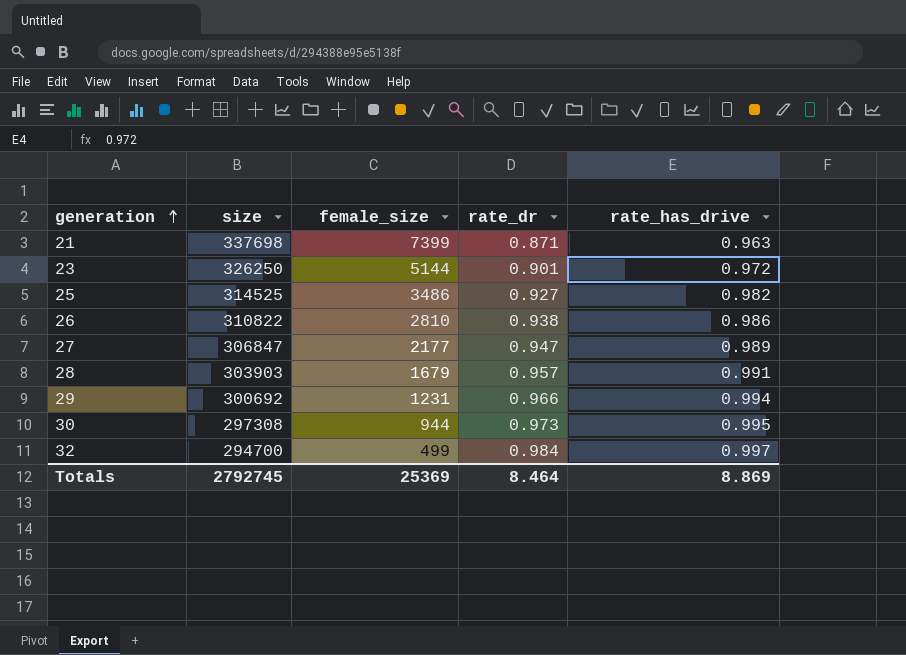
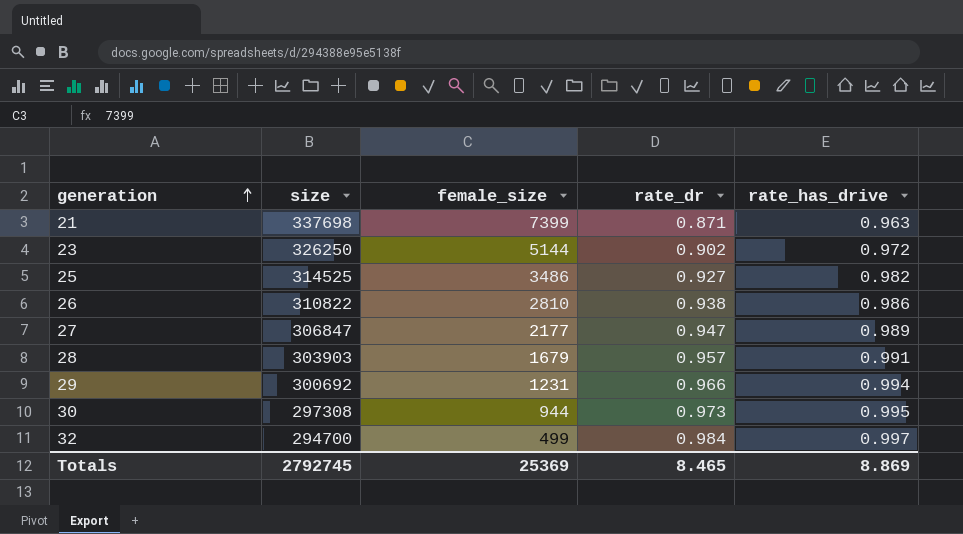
23 | rate_dr: 0.901 -> 0.902
Totals | rate_dr: 8.464 -> 8.465

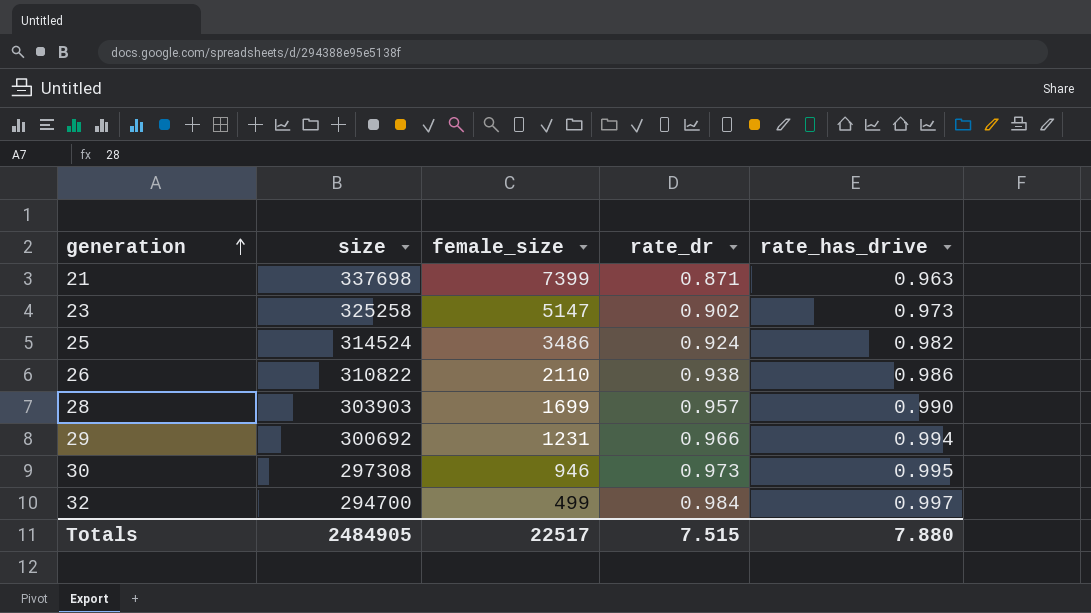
row 27: 306847 | 2177 | 0.947 | 0.989 -> none
23 | size: 326250 -> 325258
23 | female_size: 5144 -> 5147
23 | rate_has_drive: 0.972 -> 0.973
25 | size: 314525 -> 314524
25 | rate_dr: 0.927 -> 0.924
26 | female_size: 2810 -> 2110
28 | female_size: 1679 -> 1699
28 | rate_has_drive: 0.991 -> 0.990
30 | female_size: 944 -> 946
Totals | size: 2792745 -> 2484905
Totals | female_size: 25369 -> 22517
Totals | rate_dr: 8.465 -> 7.515
Totals | rate_has_drive: 8.869 -> 7.880

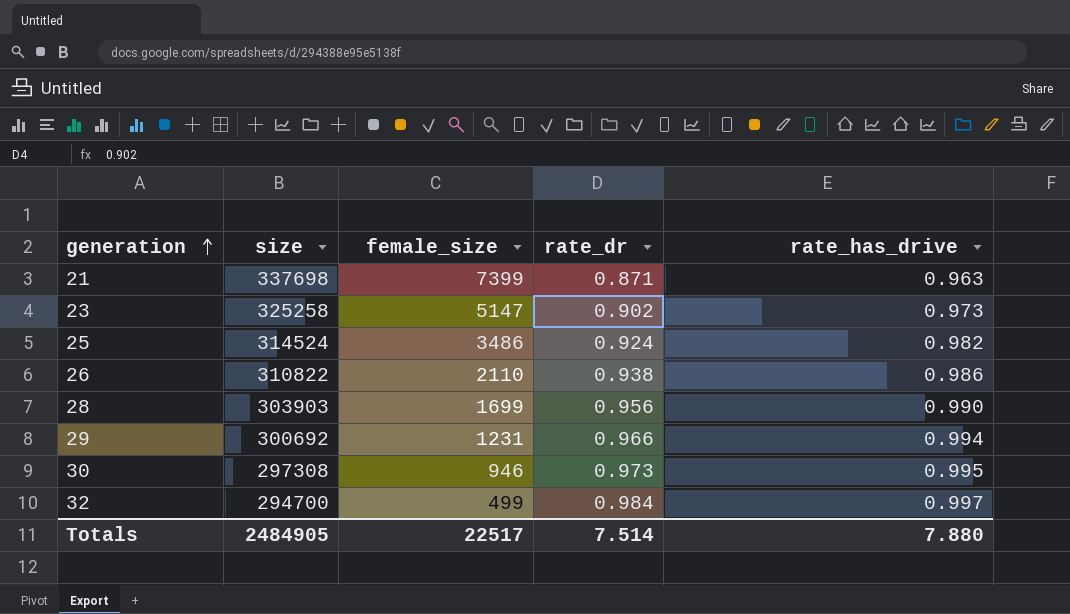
28 | rate_dr: 0.957 -> 0.956
Totals | rate_dr: 7.515 -> 7.514

